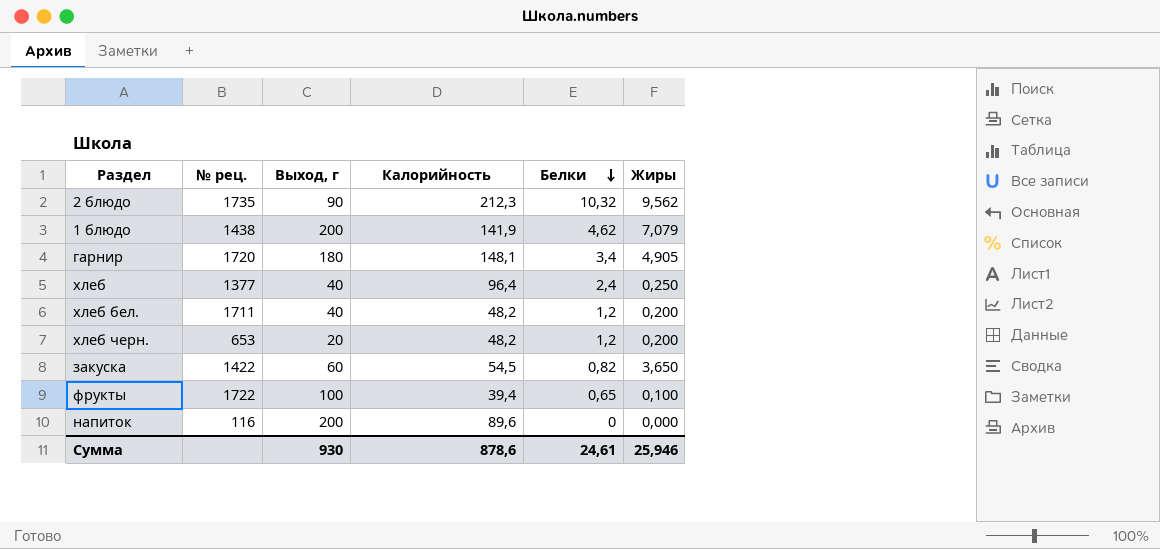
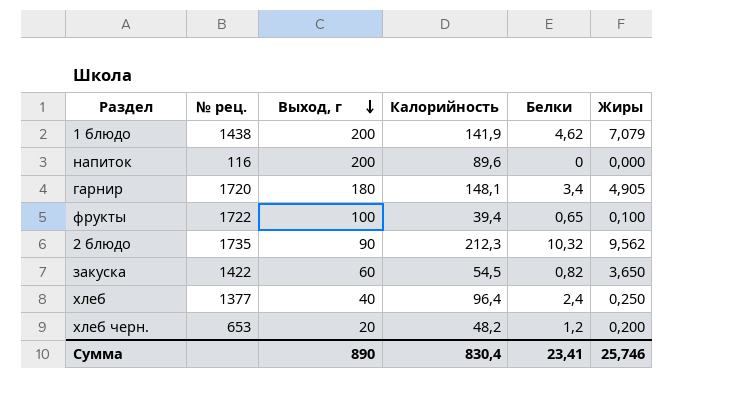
row order: Белки descending -> Выход, г descending
row хлеб бел.: 1711 | 40 | 48,2 | 1,2 | 0,200 -> none
Сумма | Выход, г: 930 -> 890
Сумма | Калорийность: 878,6 -> 830,4
Сумма | Белки: 24,61 -> 23,41
Сумма | Жиры: 25,946 -> 25,746

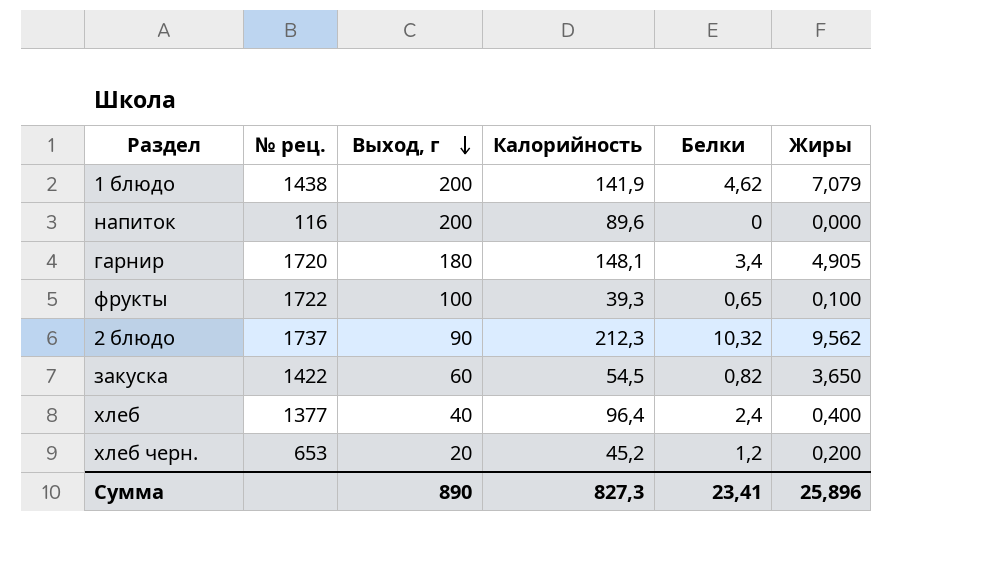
фрукты | Калорийность: 39,4 -> 39,3
2 блюдо | № рец.: 1735 -> 1737
хлеб | Жиры: 0,250 -> 0,400
хлеб черн. | Калорийность: 48,2 -> 45,2
Сумма | Калорийность: 830,4 -> 827,3
Сумма | Жиры: 25,746 -> 25,896

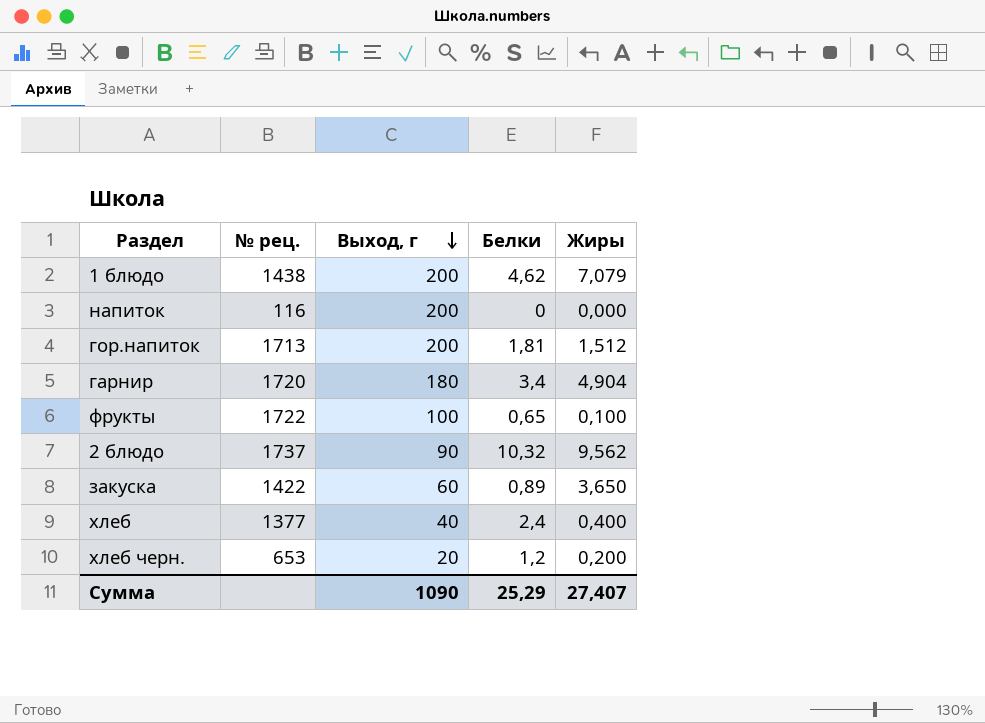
column Калорийность | position: 4 -> none
row гор.напиток: none -> 1713 | 200 | 1,81 | 1,512
гарнир | Жиры: 4,905 -> 4,904
закуска | Белки: 0,82 -> 0,89
Сумма | Выход, г: 890 -> 1090
Сумма | Белки: 23,41 -> 25,29
Сумма | Жиры: 25,896 -> 27,407

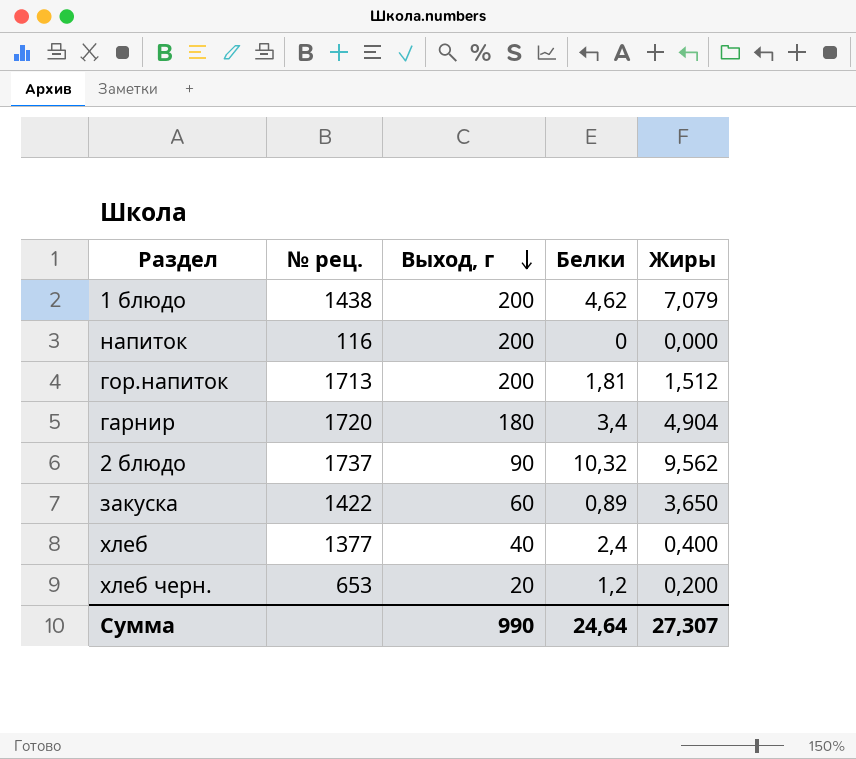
row фрукты: 1722 | 100 | 0,65 | 0,100 -> none
Сумма | Выход, г: 1090 -> 990
Сумма | Белки: 25,29 -> 24,64
Сумма | Жиры: 27,407 -> 27,307

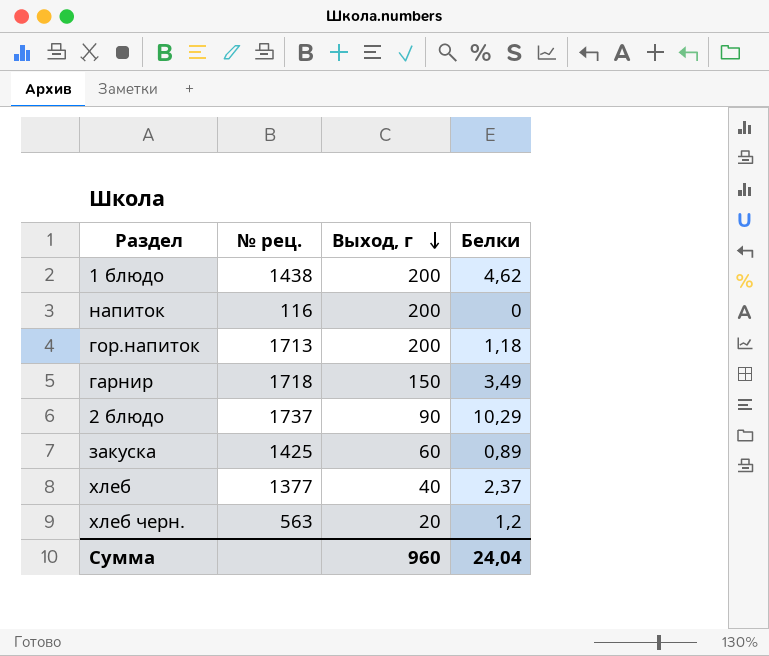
column Жиры | position: 5 -> none
гор.напиток | Белки: 1,81 -> 1,18
гарнир | № рец.: 1720 -> 1718
гарнир | Выход, г: 180 -> 150
гарнир | Белки: 3,4 -> 3,49
2 блюдо | Белки: 10,32 -> 10,29
закуска | № рец.: 1422 -> 1425
хлеб | Белки: 2,4 -> 2,37
хлеб черн. | № рец.: 653 -> 563
Сумма | Выход, г: 990 -> 960
Сумма | Белки: 24,64 -> 24,04

